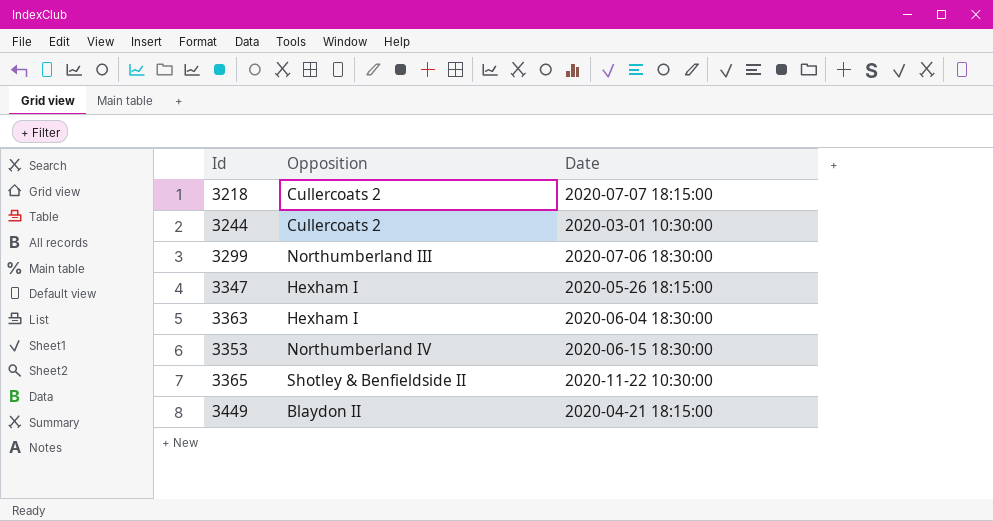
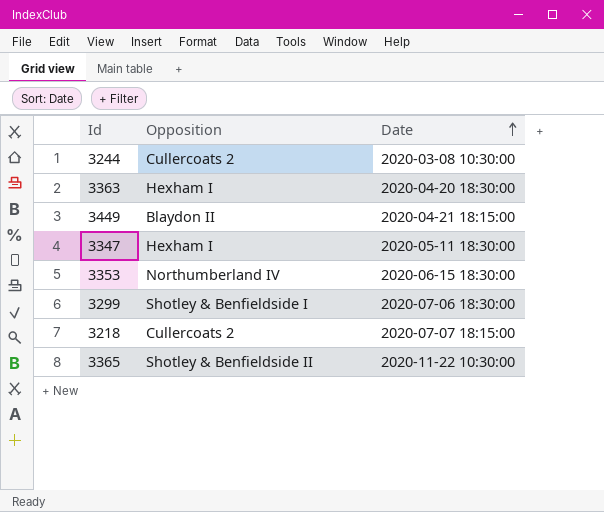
row order: none -> Date ascending
3244 | Date: 2020-03-01 10:30:00 -> 2020-03-08 10:30:00
3363 | Date: 2020-06-04 18:30:00 -> 2020-04-20 18:30:00
3347 | Date: 2020-05-26 18:15:00 -> 2020-05-11 18:30:00
3299 | Opposition: Northumberland III -> Shotley & Benfieldside I

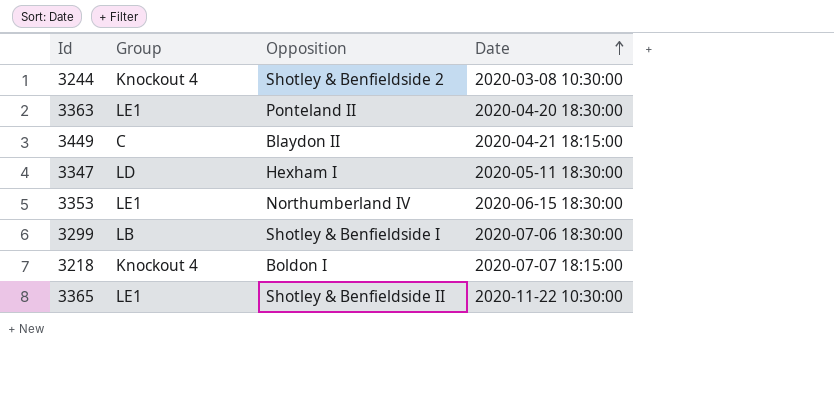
column Group | position: none -> 2
3244 | Opposition: Cullercoats 2 -> Shotley & Benfieldside 2
3363 | Opposition: Hexham I -> Ponteland II
3218 | Opposition: Cullercoats 2 -> Boldon I

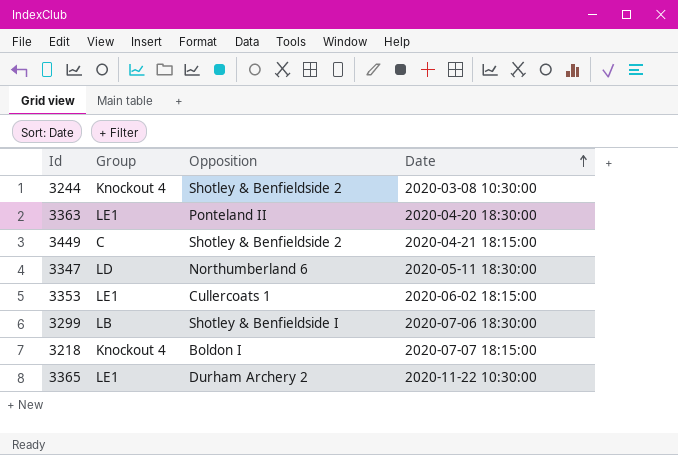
3449 | Opposition: Blaydon II -> Shotley & Benfieldside 2
3347 | Opposition: Hexham I -> Northumberland 6
3353 | Opposition: Northumberland IV -> Cullercoats 1
3353 | Date: 2020-06-15 18:30:00 -> 2020-06-02 18:15:00
3365 | Opposition: Shotley & Benfieldside II -> Durham Archery 2

